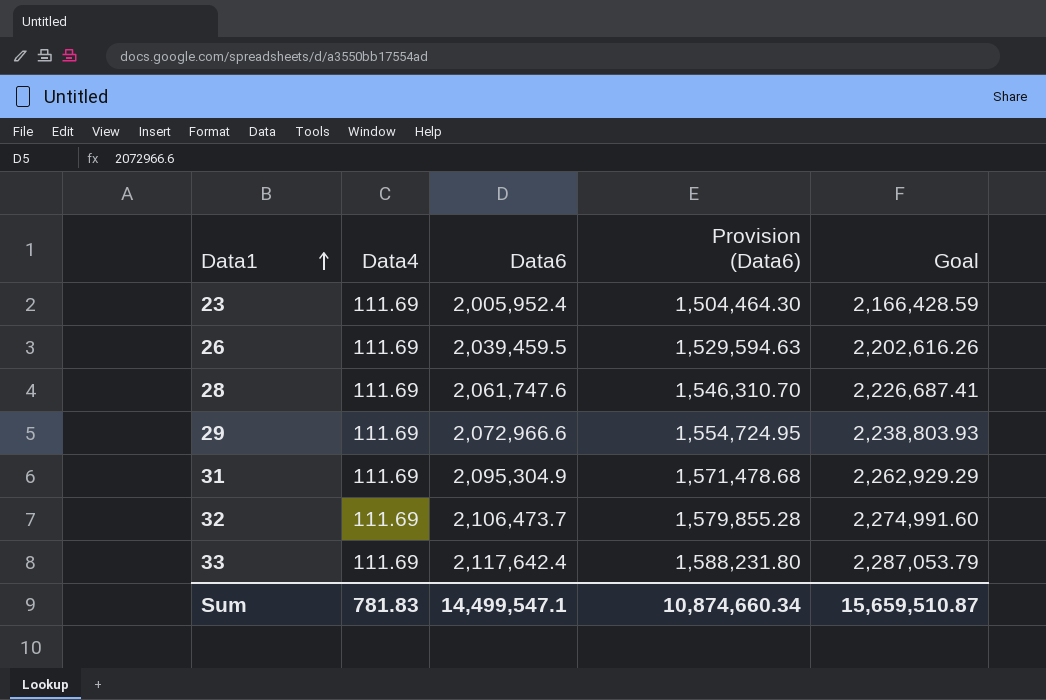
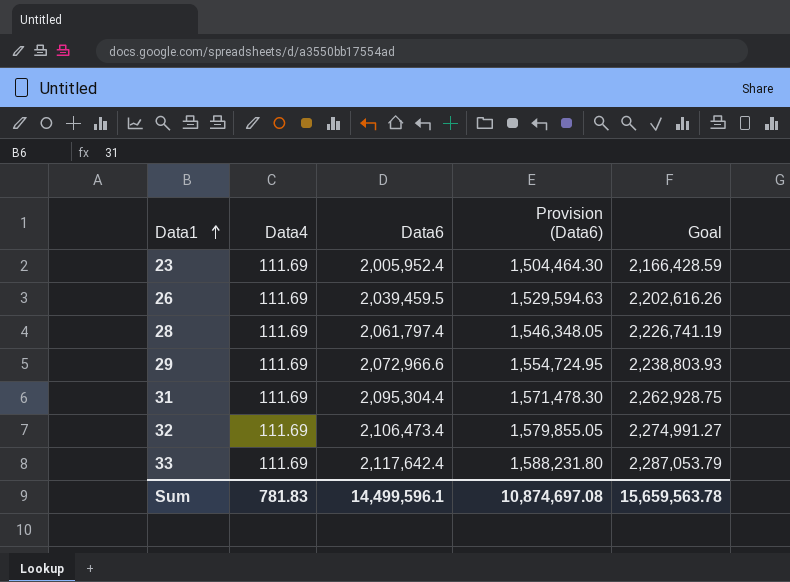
28 | Data6: 2,061,747.6 -> 2,061,797.4
28 | Provision (Data6): 1,546,310.70 -> 1,546,348.05
28 | Goal: 2,226,687.41 -> 2,226,741.19
31 | Data6: 2,095,304.9 -> 2,095,304.4
31 | Provision (Data6): 1,571,478.68 -> 1,571,478.30
31 | Goal: 2,262,929.29 -> 2,262,928.75
32 | Data6: 2,106,473.7 -> 2,106,473.4
32 | Provision (Data6): 1,579,855.28 -> 1,579,855.05
32 | Goal: 2,274,991.60 -> 2,274,991.27
Sum | Data6: 14,499,547.1 -> 14,499,596.1
Sum | Provision (Data6): 10,874,660.34 -> 10,874,697.08
Sum | Goal: 15,659,510.87 -> 15,659,563.78

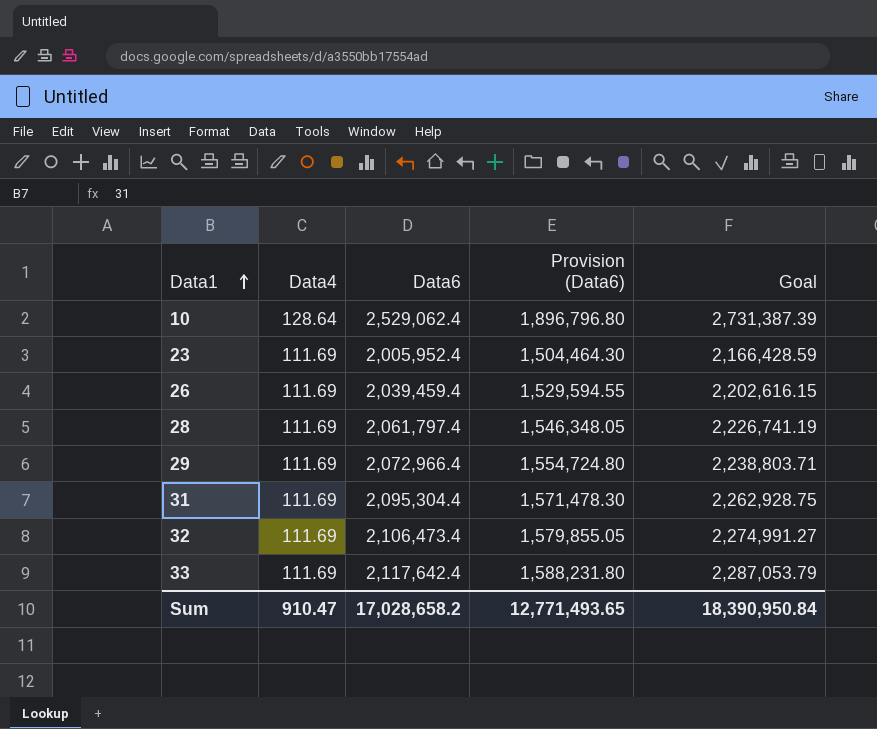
row 10: none -> 128.64 | 2,529,062.4 | 1,896,796.80 | 2,731,387.39
26 | Data6: 2,039,459.5 -> 2,039,459.4
26 | Provision (Data6): 1,529,594.63 -> 1,529,594.55
26 | Goal: 2,202,616.26 -> 2,202,616.15
29 | Data6: 2,072,966.6 -> 2,072,966.4
29 | Provision (Data6): 1,554,724.95 -> 1,554,724.80
29 | Goal: 2,238,803.93 -> 2,238,803.71
Sum | Data4: 781.83 -> 910.47
Sum | Data6: 14,499,596.1 -> 17,028,658.2
Sum | Provision (Data6): 10,874,697.08 -> 12,771,493.65
Sum | Goal: 15,659,563.78 -> 18,390,950.84

